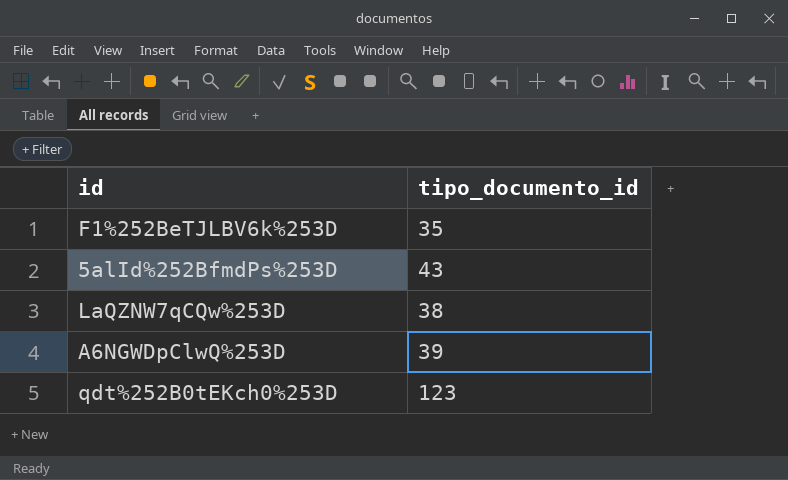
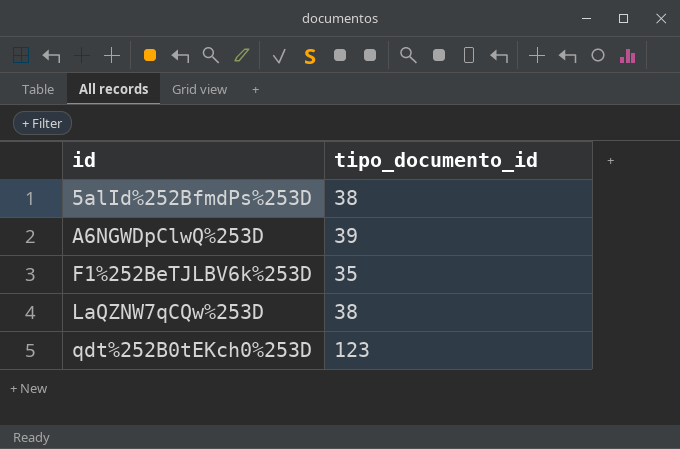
row order: none -> id ascending
5alId%252BfmdPs%253D | tipo_documento_id: 43 -> 38

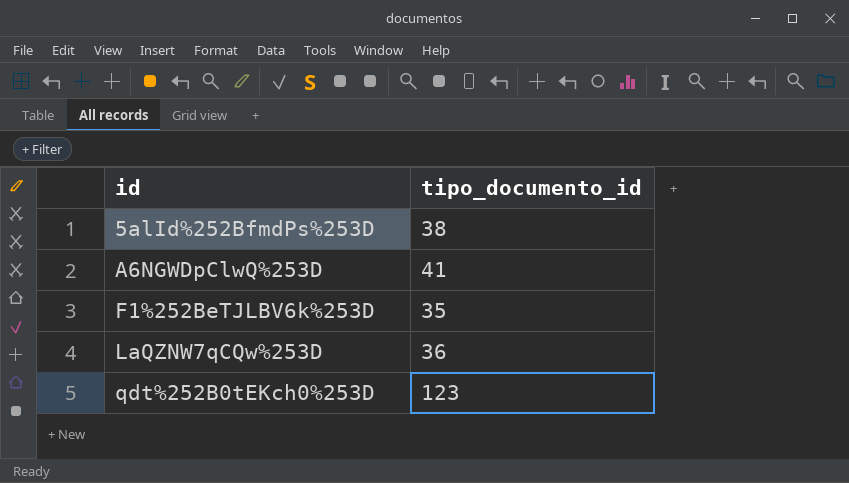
A6NGWDpClwQ%253D | tipo_documento_id: 39 -> 41
LaQZNW7qCQw%253D | tipo_documento_id: 38 -> 36

